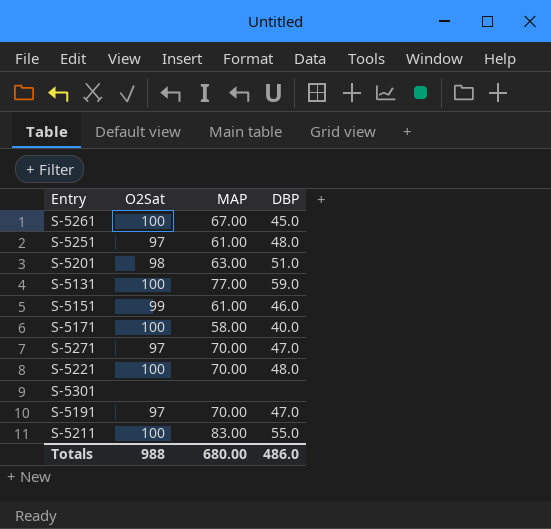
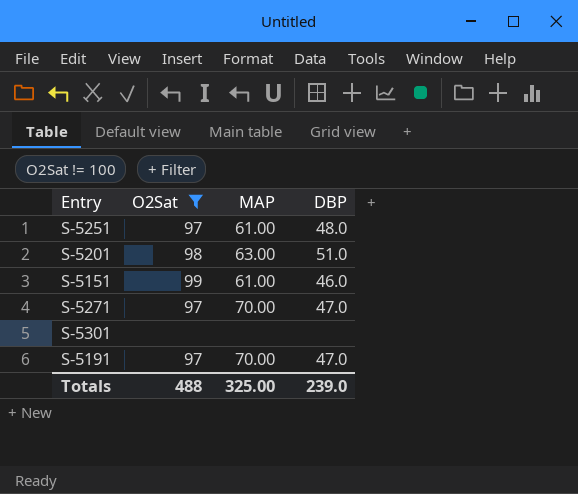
filter: none -> O2Sat != 100
Totals | O2Sat: 988 -> 488
Totals | MAP: 680.00 -> 325.00
Totals | DBP: 486.0 -> 239.0

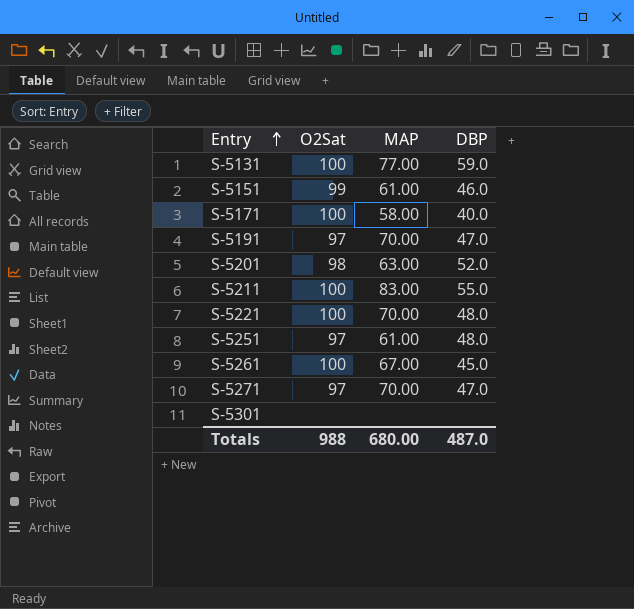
filter: O2Sat != 100 -> none
row order: none -> Entry ascending
S-5201 | DBP: 51.0 -> 52.0
Totals | O2Sat: 488 -> 988
Totals | MAP: 325.00 -> 680.00
Totals | DBP: 239.0 -> 487.0

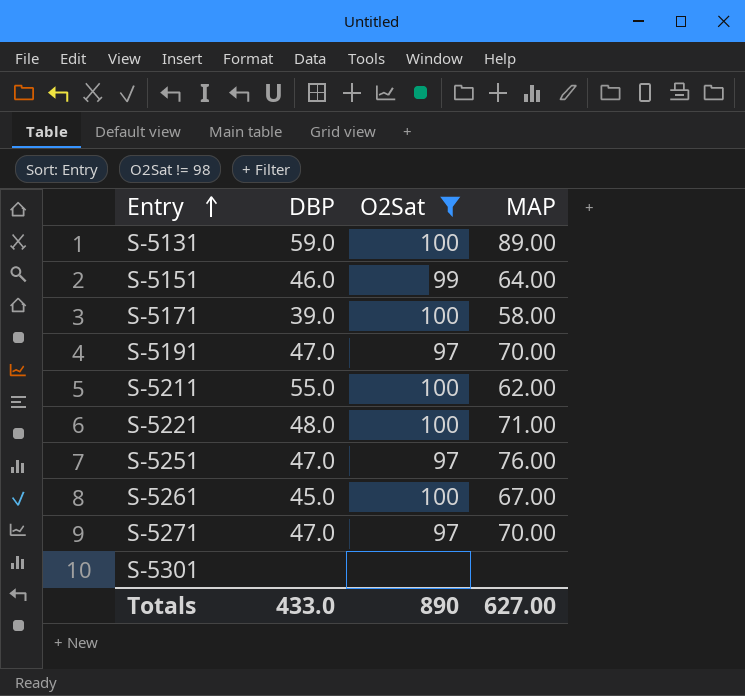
filter: none -> O2Sat != 98
column DBP | position: 4 -> 2
S-5131 | MAP: 77.00 -> 89.00
S-5151 | MAP: 61.00 -> 64.00
S-5171 | DBP: 40.0 -> 39.0
S-5211 | MAP: 83.00 -> 62.00
S-5221 | MAP: 70.00 -> 71.00
S-5251 | DBP: 48.0 -> 47.0
S-5251 | MAP: 61.00 -> 76.00
Totals | DBP: 487.0 -> 433.0
Totals | O2Sat: 988 -> 890
Totals | MAP: 680.00 -> 627.00

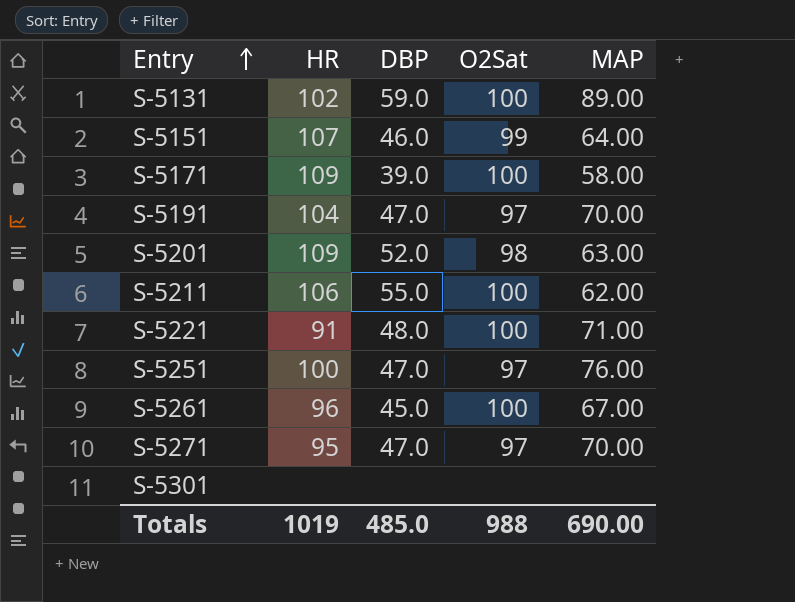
filter: O2Sat != 98 -> none
column HR | position: none -> 2
Totals | DBP: 433.0 -> 485.0
Totals | O2Sat: 890 -> 988
Totals | MAP: 627.00 -> 690.00

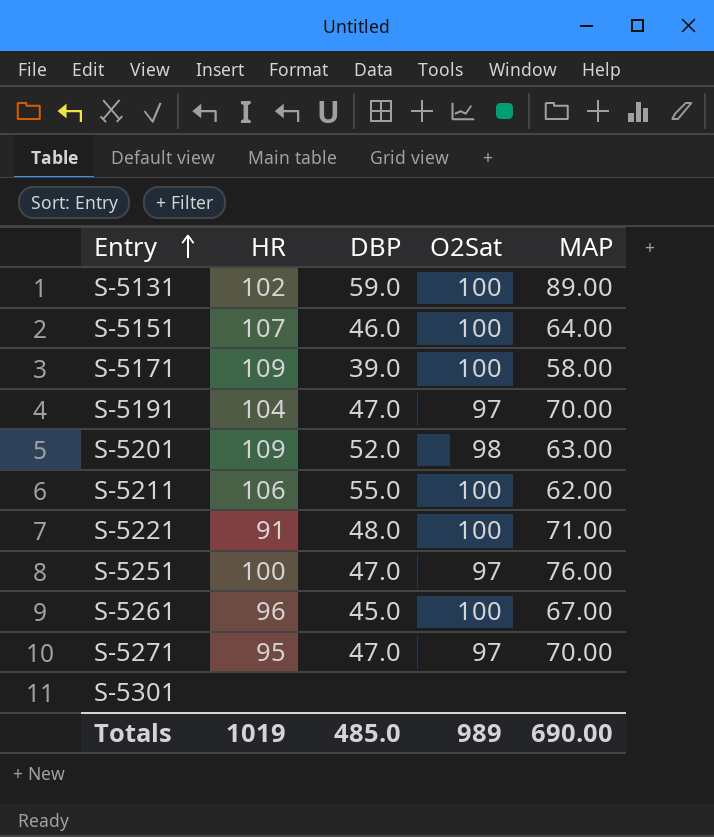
S-5151 | O2Sat: 99 -> 100
Totals | O2Sat: 988 -> 989

